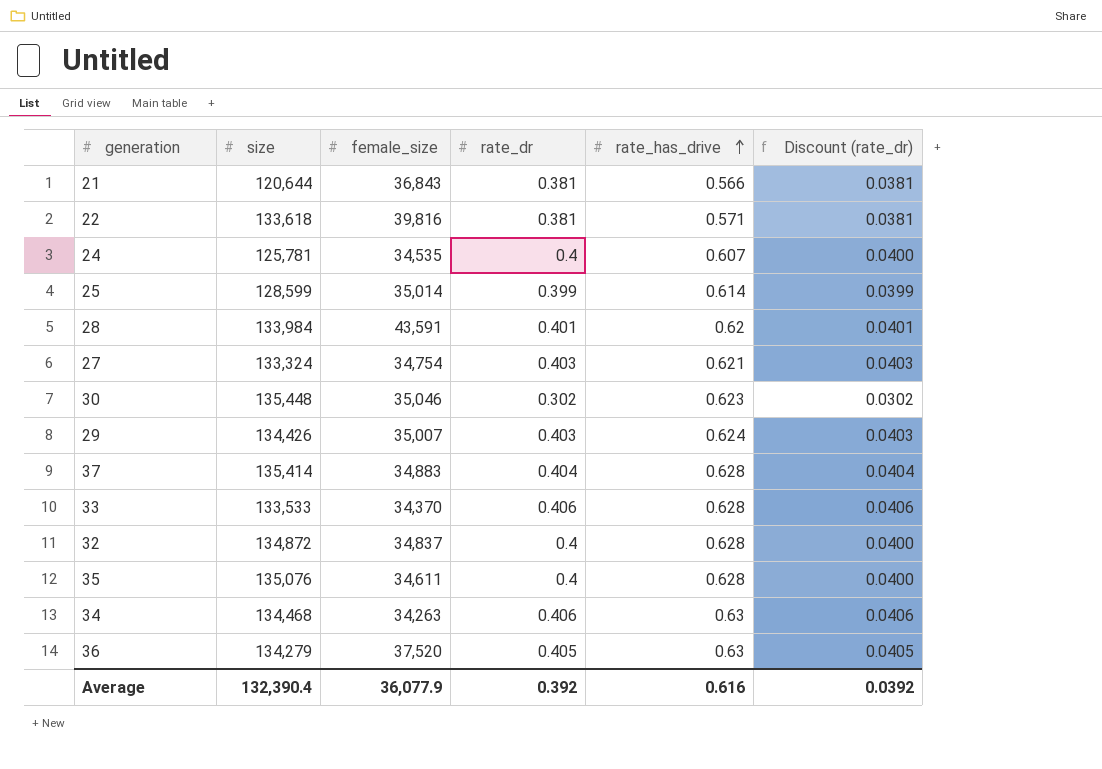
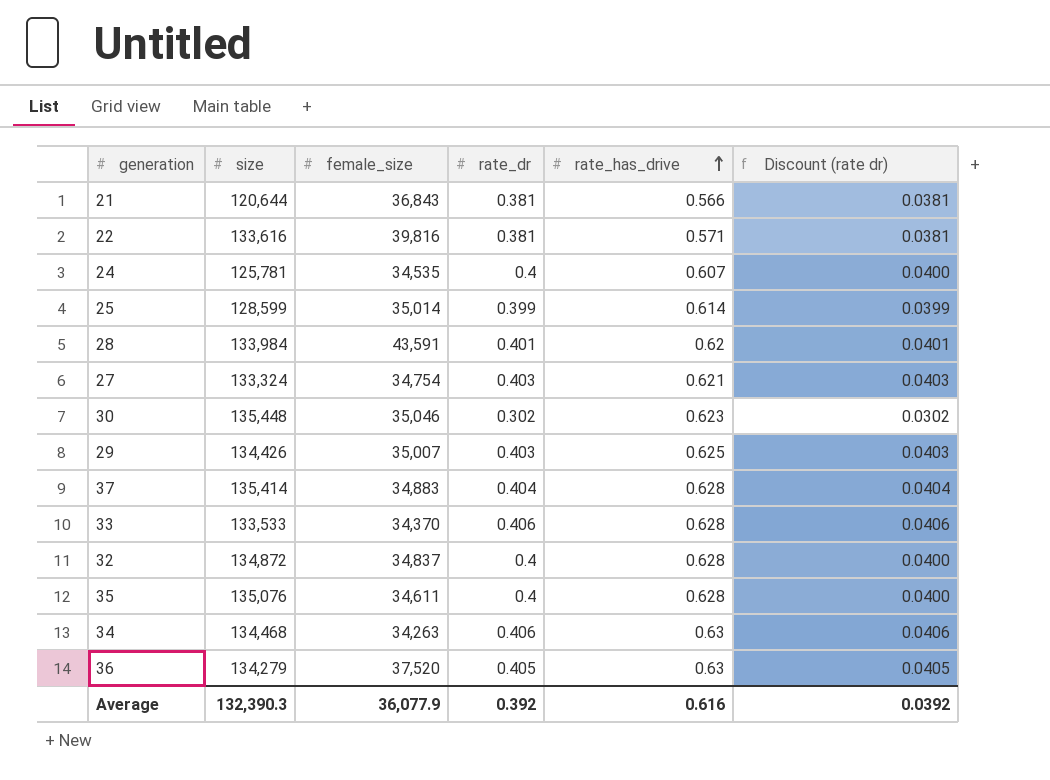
column name: Discount (rate_dr) -> Discount (rate dr)
22 | size: 133,618 -> 133,616
29 | rate_has_drive: 0.624 -> 0.625
Average | size: 132,390.4 -> 132,390.3

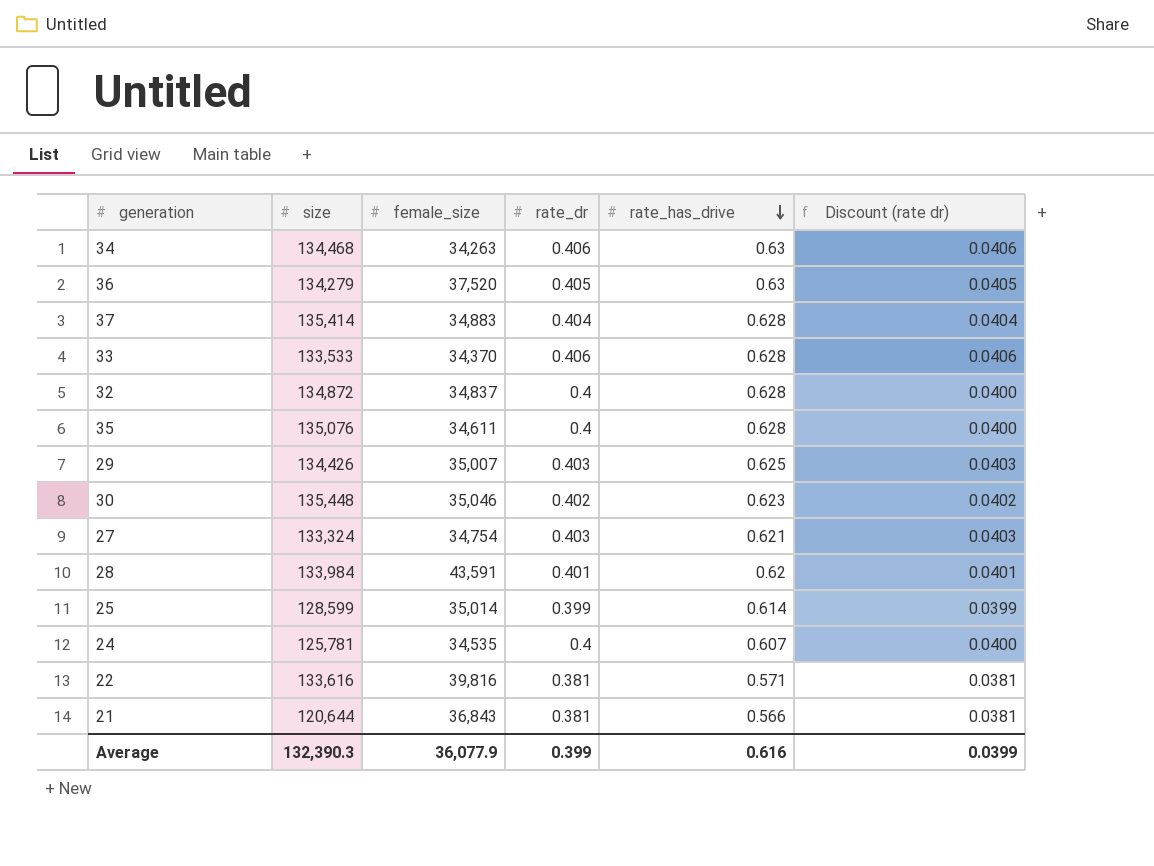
row order: rate_has_drive ascending -> rate_has_drive descending
30 | rate_dr: 0.302 -> 0.402
30 | Discount (rate dr): 0.0302 -> 0.0402
Average | rate_dr: 0.392 -> 0.399
Average | Discount (rate dr): 0.0392 -> 0.0399

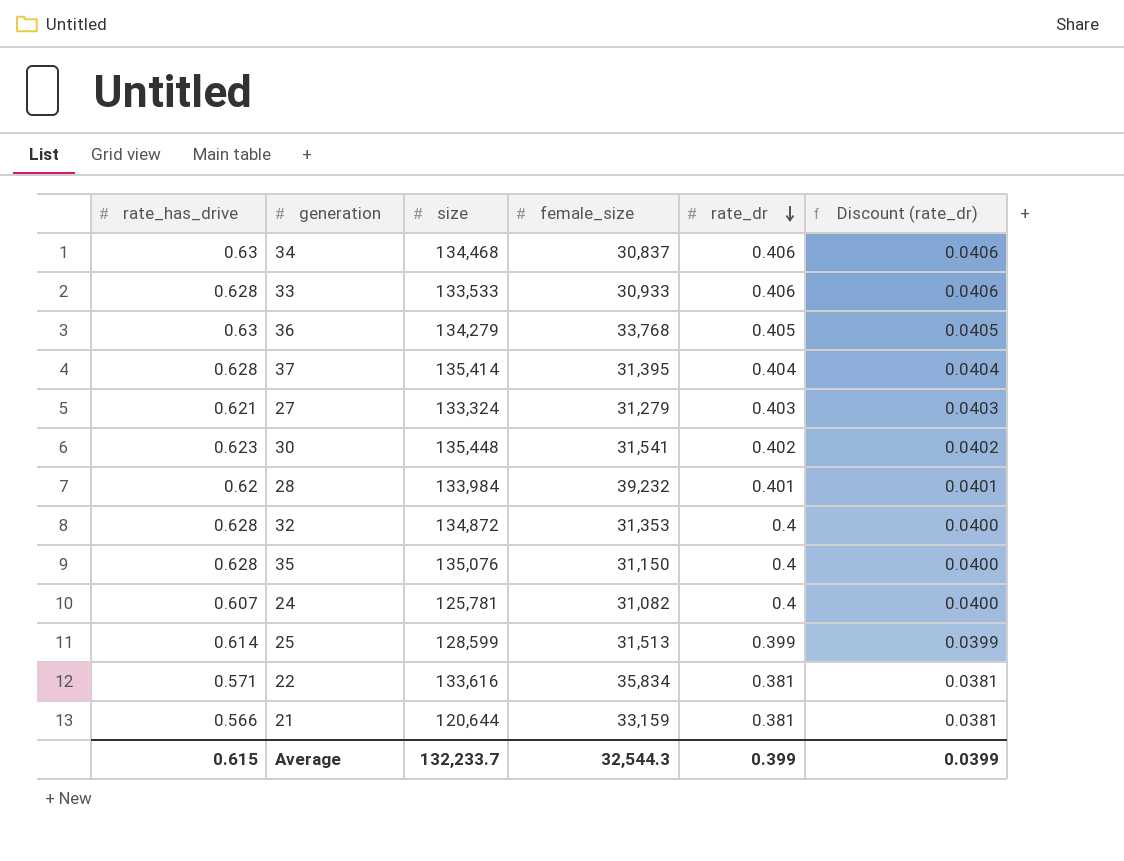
row order: rate_has_drive descending -> rate_dr descending
column rate_has_drive | position: 5 -> 1
column name: Discount (rate dr) -> Discount (rate_dr)
row 29: 134,426 | 35,007 | 0.403 | 0.625 | 0.0403 -> none
34 | female_size: 34,263 -> 30,837
33 | female_size: 34,370 -> 30,933
36 | female_size: 37,520 -> 33,768
37 | female_size: 34,883 -> 31,395
27 | female_size: 34,754 -> 31,279
30 | female_size: 35,046 -> 31,541
28 | female_size: 43,591 -> 39,232
32 | female_size: 34,837 -> 31,353
35 | female_size: 34,611 -> 31,150
24 | female_size: 34,535 -> 31,082
25 | female_size: 35,014 -> 31,513
22 | female_size: 39,816 -> 35,834
21 | female_size: 36,843 -> 33,159
Average | rate_has_drive: 0.616 -> 0.615
Average | size: 132,390.3 -> 132,233.7
Average | female_size: 36,077.9 -> 32,544.3

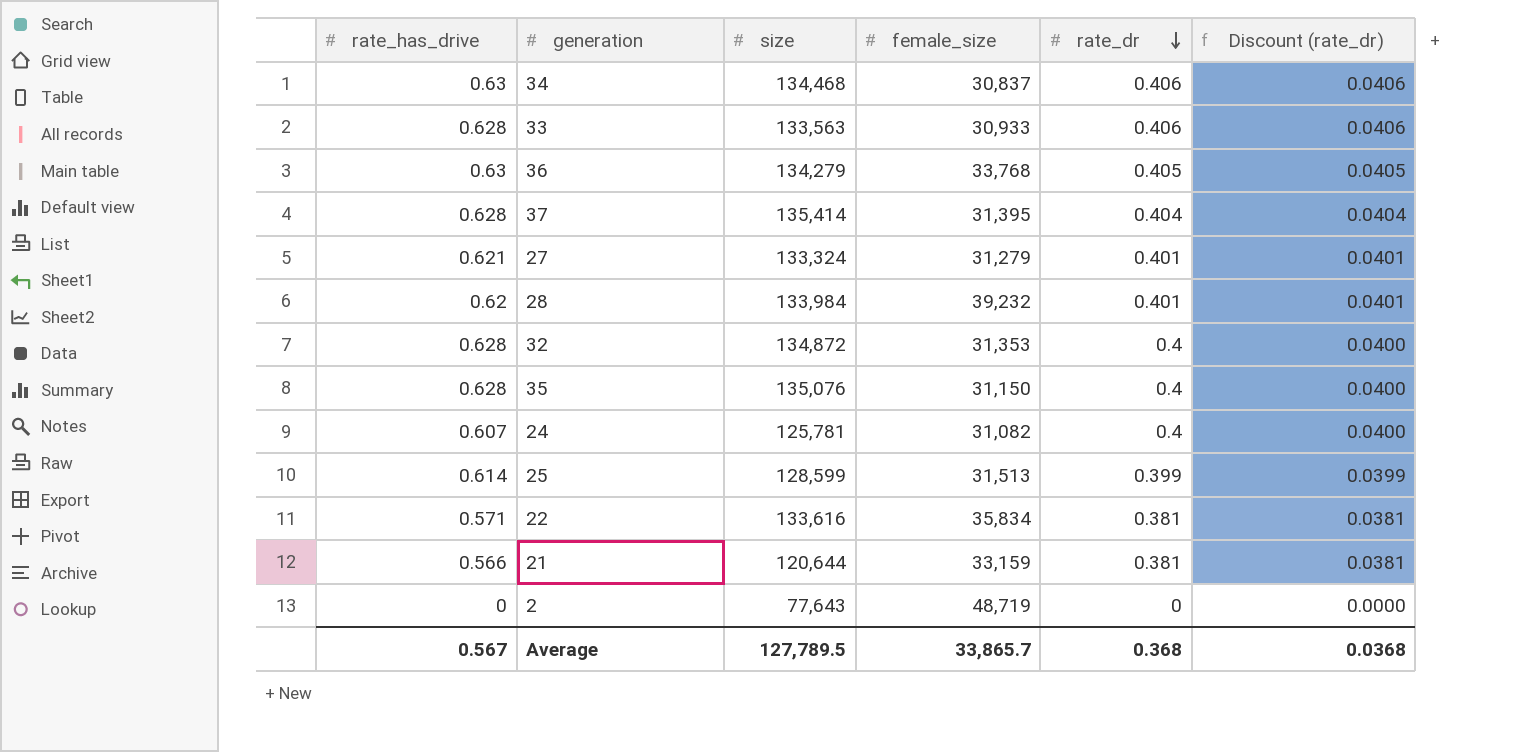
row 30: 0.623 | 135,448 | 31,541 | 0.402 | 0.0402 -> none
33 | size: 133,533 -> 133,563
27 | rate_dr: 0.403 -> 0.401
27 | Discount (rate_dr): 0.0403 -> 0.0401
row 2: none -> 0 | 77,643 | 48,719 | 0 | 0.0000
Average | rate_has_drive: 0.615 -> 0.567
Average | size: 132,233.7 -> 127,789.5
Average | female_size: 32,544.3 -> 33,865.7
Average | rate_dr: 0.399 -> 0.368
Average | Discount (rate_dr): 0.0399 -> 0.0368

